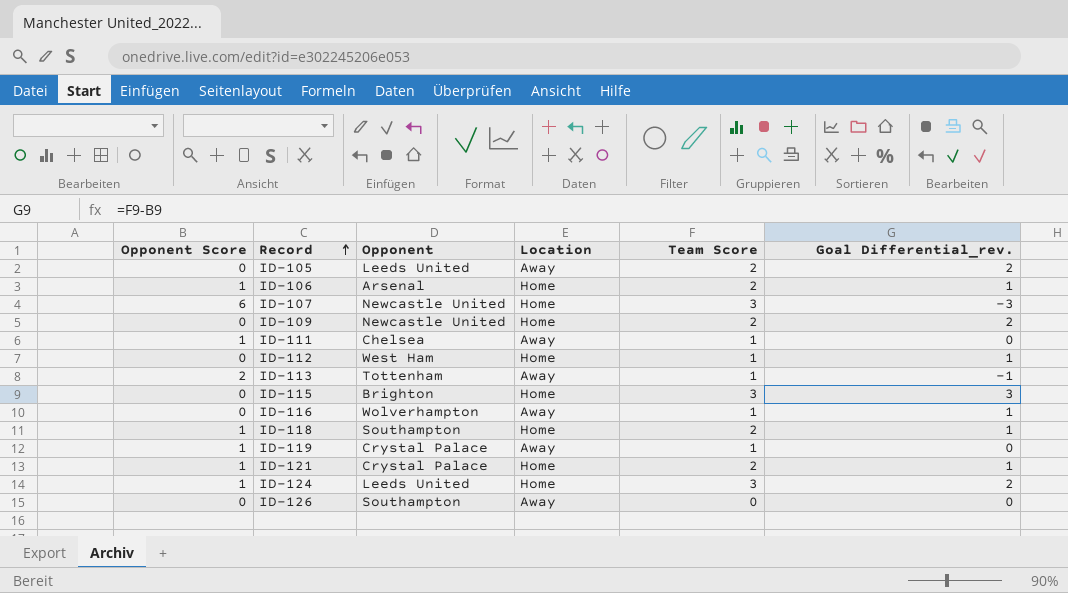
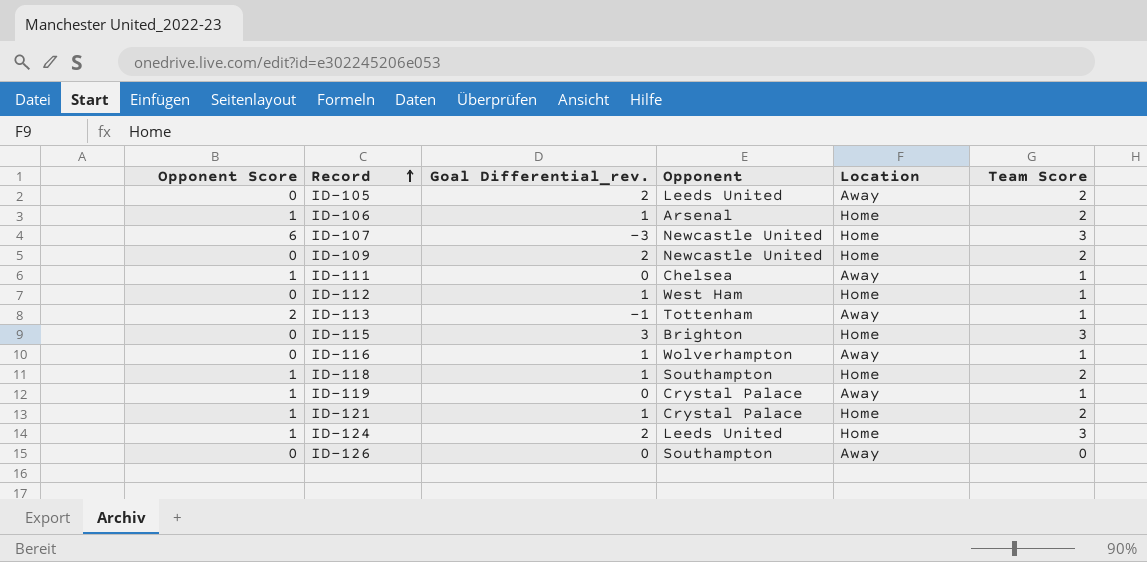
column Goal Differential_rev. | position: 6 -> 3

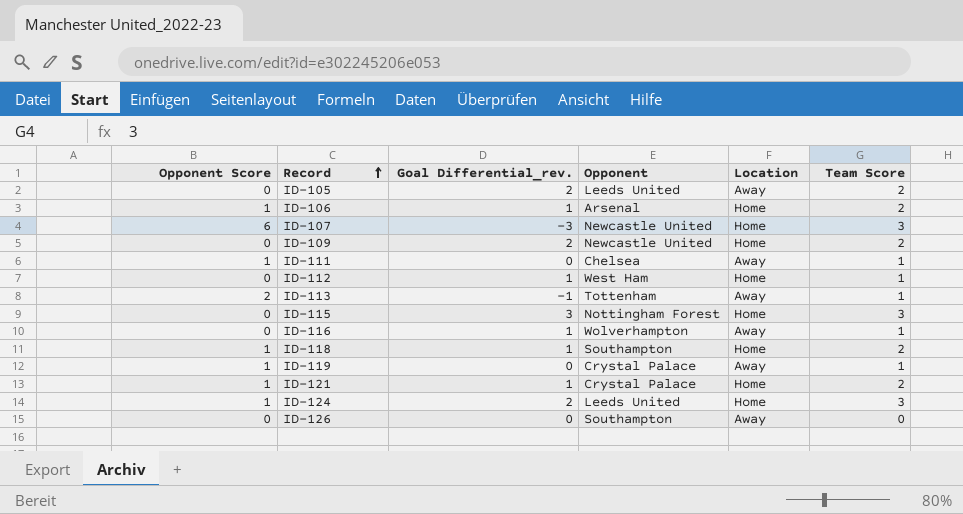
ID-115 | Opponent: Brighton -> Nottingham Forest

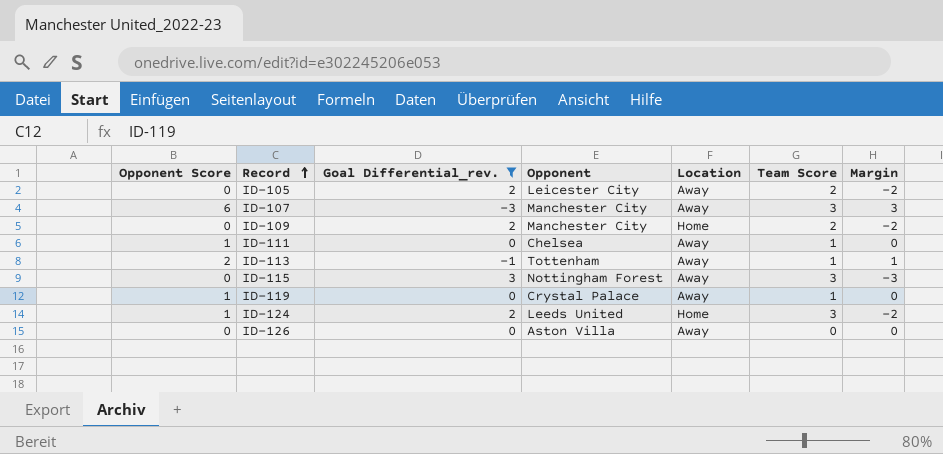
filter: none -> Goal Differential_rev. != 1
column Margin | formula: none -> [Opponent Score] - [Team Score]
ID-105 | Opponent: Leeds United -> Leicester City
ID-107 | Opponent: Newcastle United -> Manchester City
ID-107 | Location: Home -> Away
ID-109 | Opponent: Newcastle United -> Manchester City
ID-115 | Location: Home -> Away
ID-126 | Opponent: Southampton -> Aston Villa

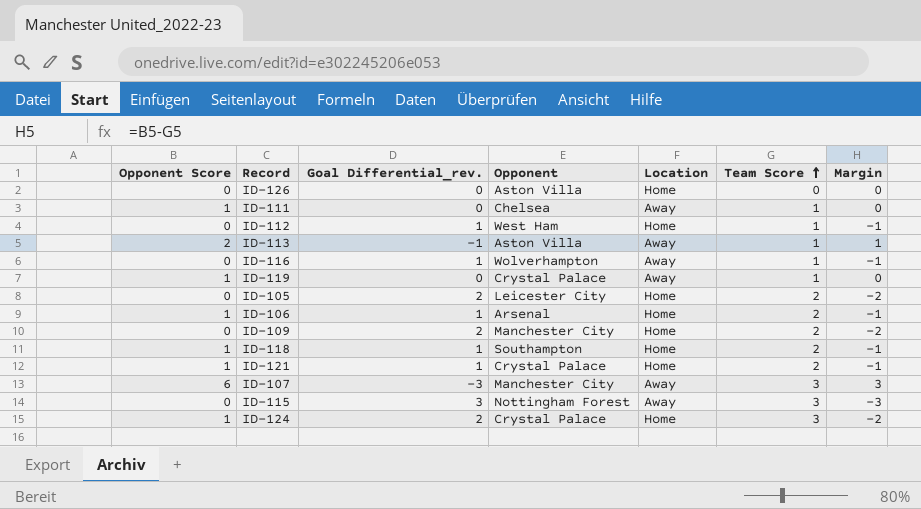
filter: Goal Differential_rev. != 1 -> none
row order: Record ascending -> Team Score ascending
ID-126 | Location: Away -> Home
ID-113 | Opponent: Tottenham -> Aston Villa
ID-105 | Location: Away -> Home
ID-124 | Opponent: Leeds United -> Crystal Palace

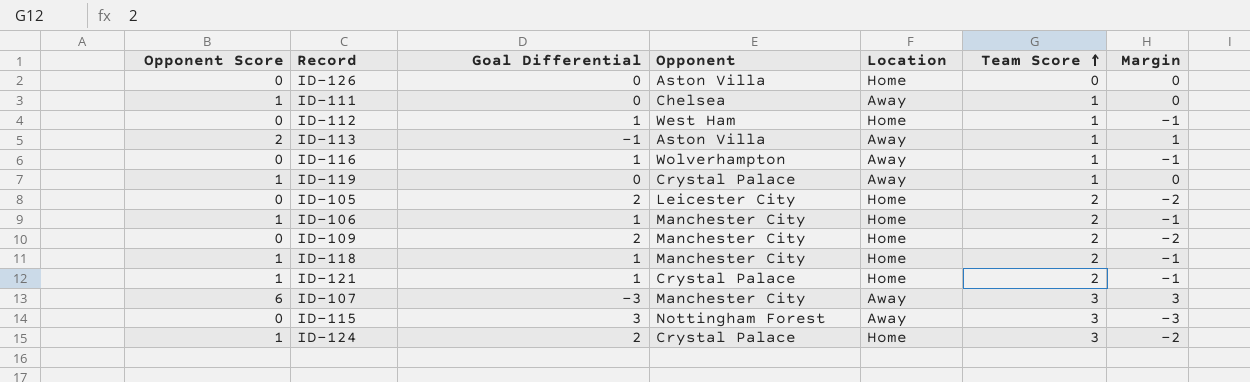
column name: Goal Differential_rev. -> Goal Differential
ID-106 | Opponent: Arsenal -> Manchester City
ID-118 | Opponent: Southampton -> Manchester City

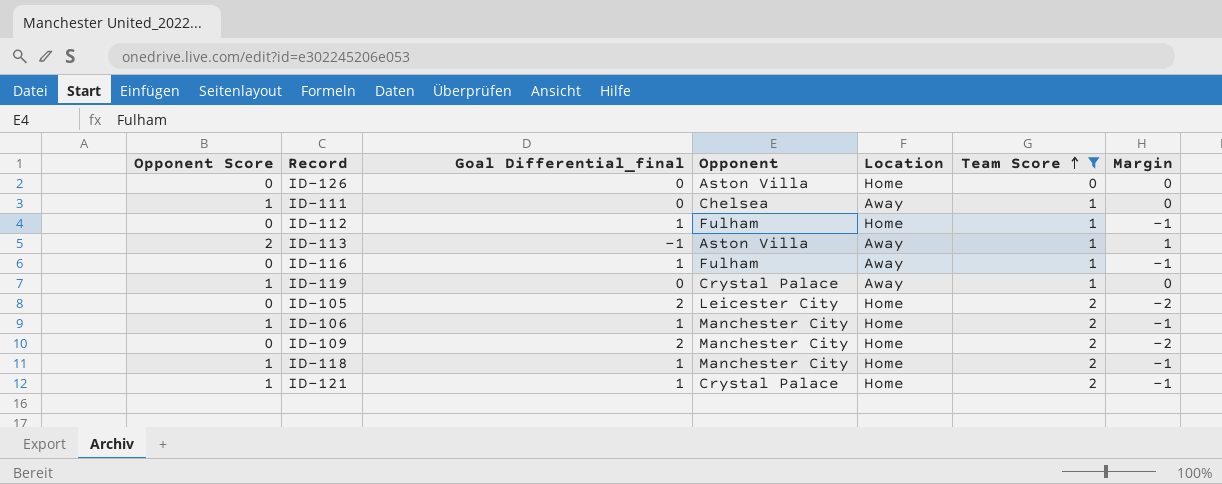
filter: none -> Team Score != 3
column name: Goal Differential -> Goal Differential_final
ID-112 | Opponent: West Ham -> Fulham
ID-116 | Opponent: Wolverhampton -> Fulham

